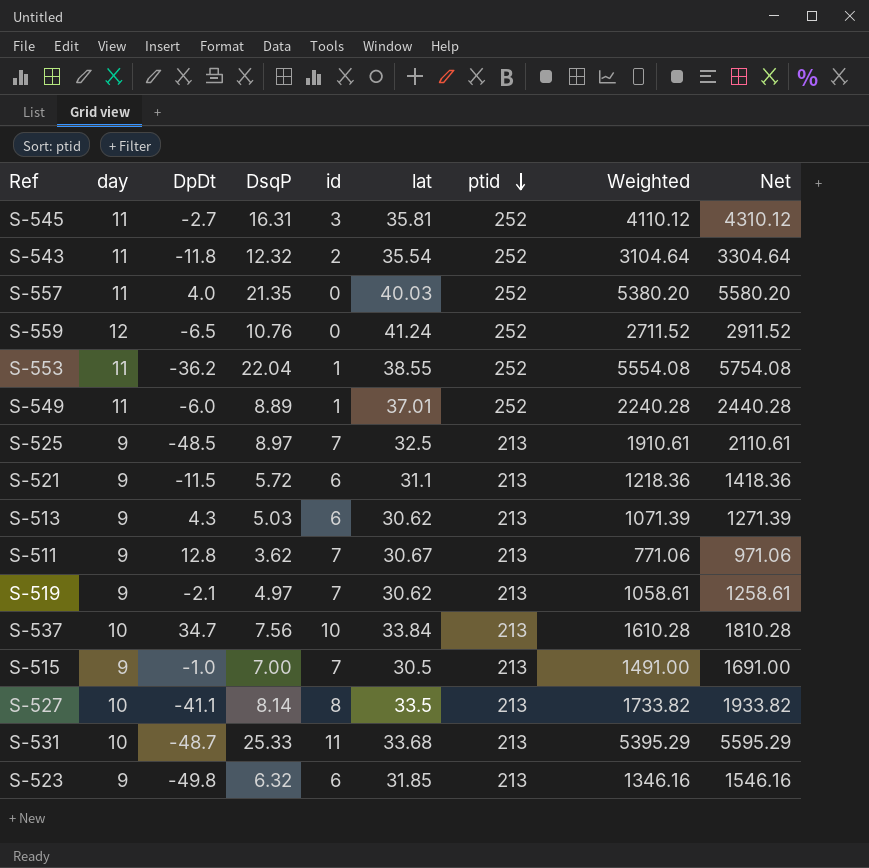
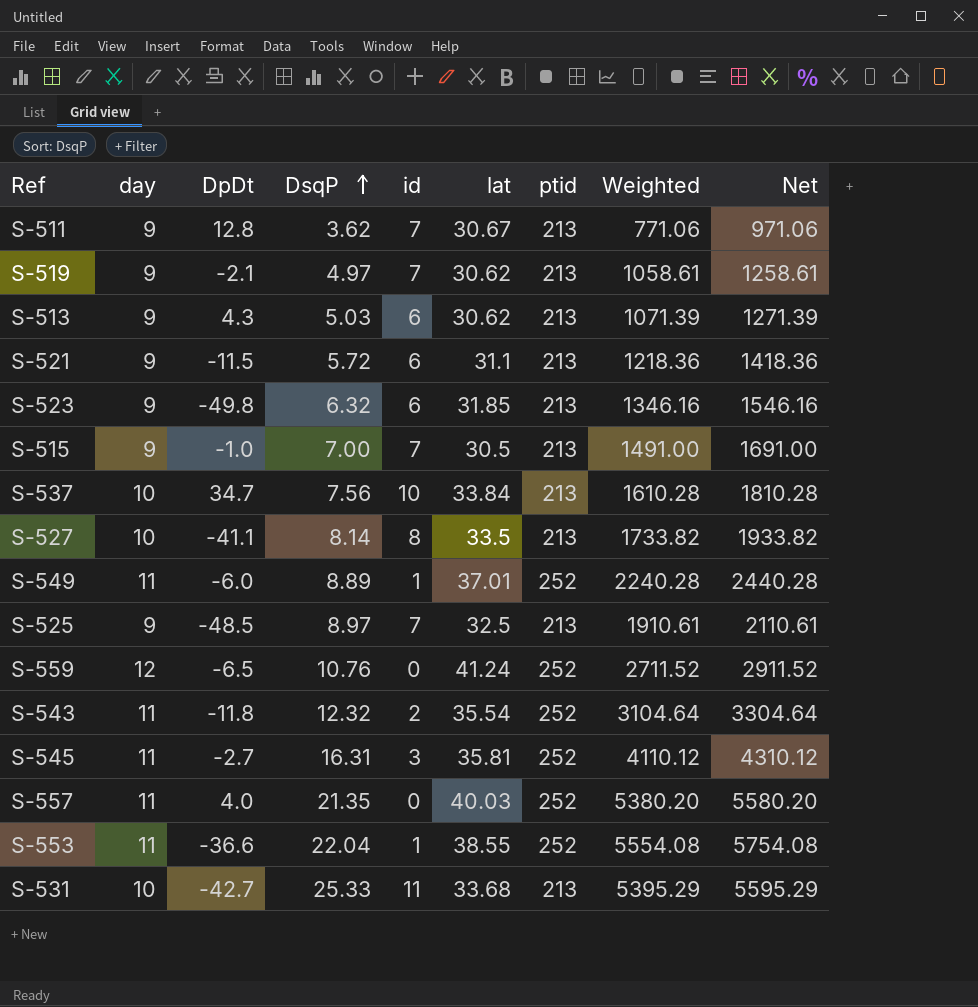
row order: ptid descending -> DsqP ascending
S-553 | DpDt: -36.2 -> -36.6
S-531 | DpDt: -48.7 -> -42.7

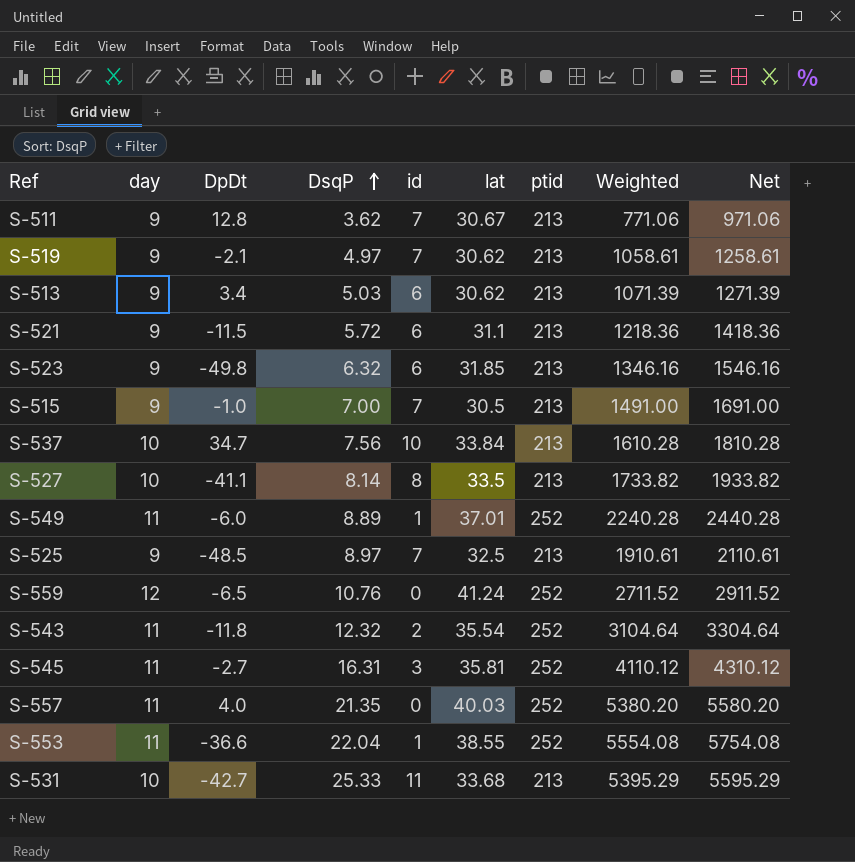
S-513 | DpDt: 4.3 -> 3.4

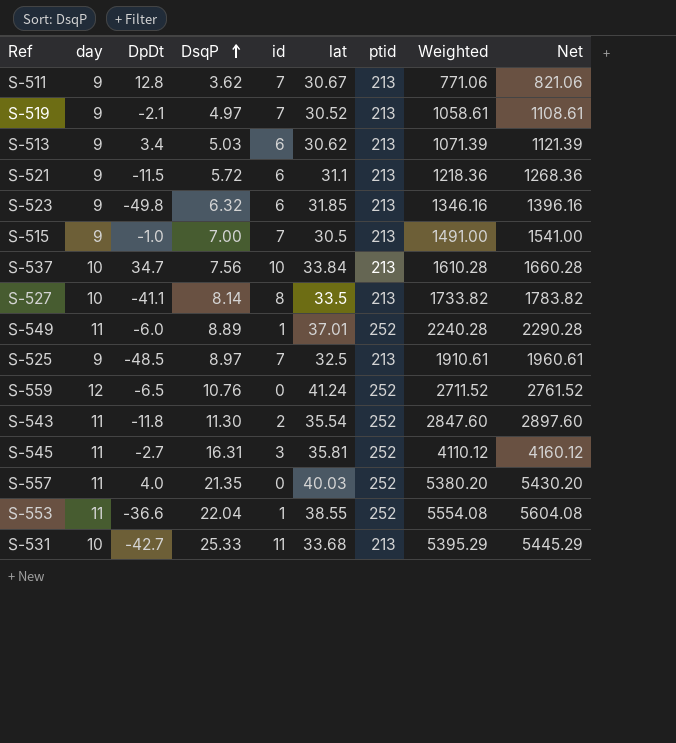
column Net | formula: [Weighted] + 200 -> [Weighted] + 50
S-519 | lat: 30.62 -> 30.52
S-543 | DsqP: 12.32 -> 11.30
S-543 | Weighted: 3104.64 -> 2847.60

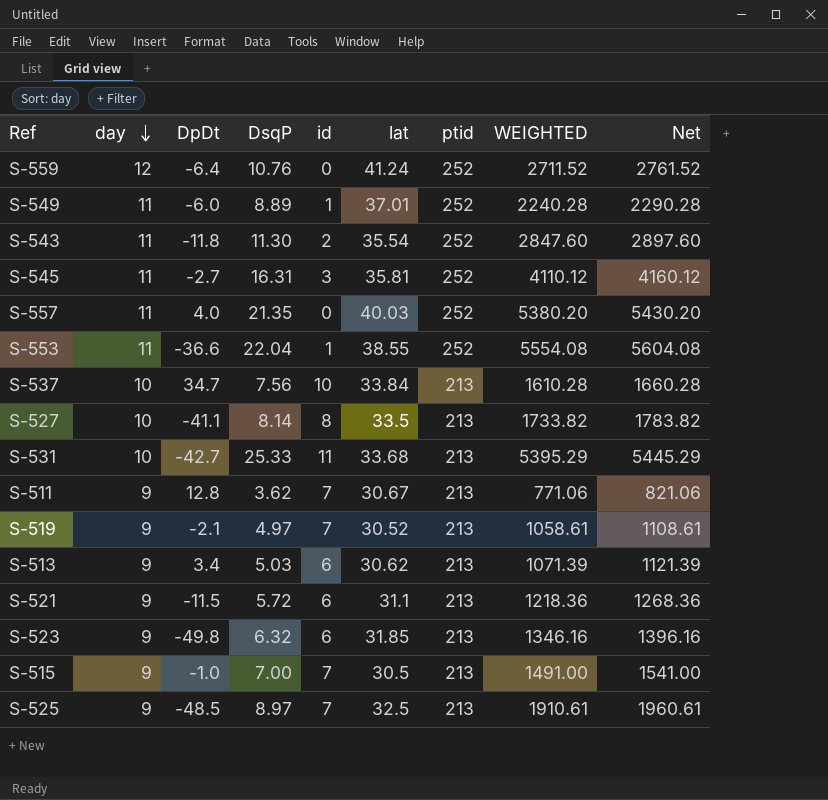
row order: DsqP ascending -> day descending
column name: Weighted -> WEIGHTED
S-559 | DpDt: -6.5 -> -6.4

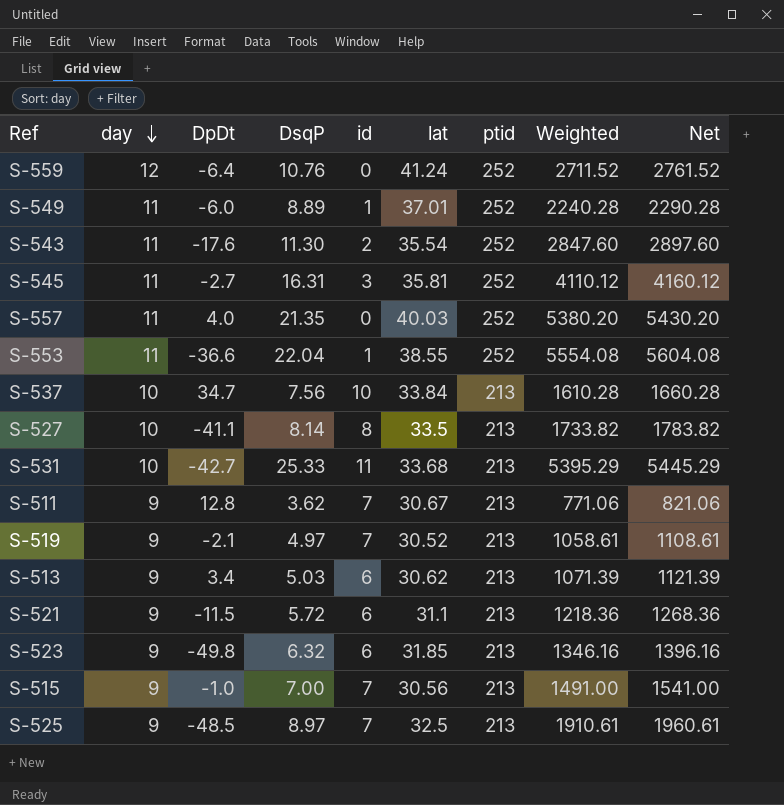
column name: WEIGHTED -> Weighted
S-543 | DpDt: -11.8 -> -17.6
S-515 | lat: 30.5 -> 30.56

